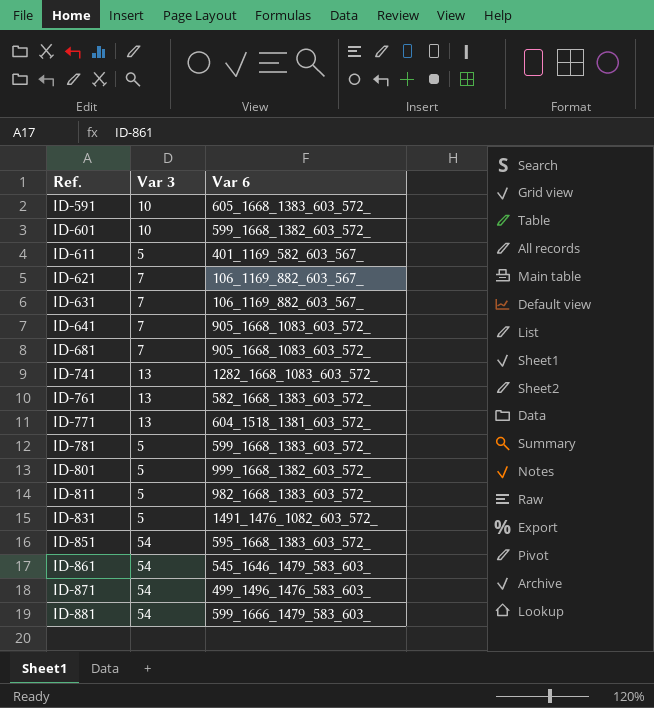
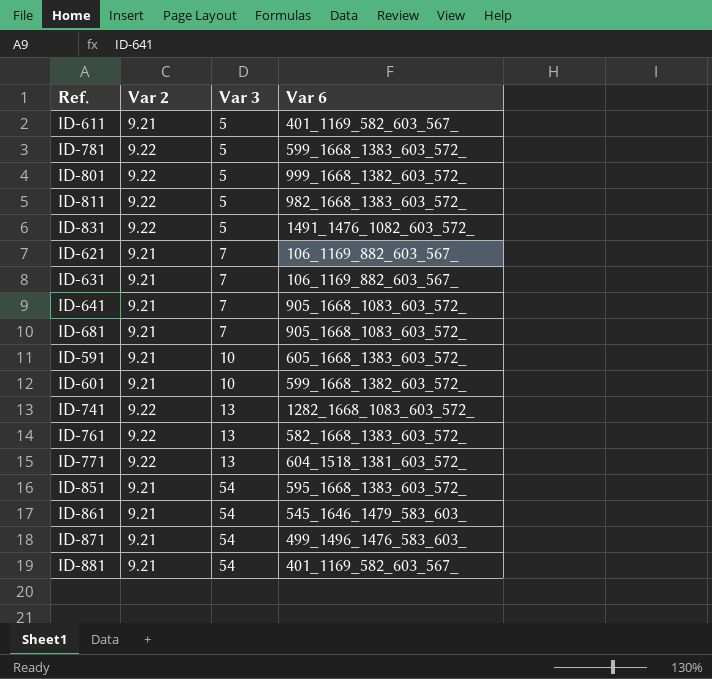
row order: Ref. ascending -> Var 3 ascending
column Var 2 | position: none -> 2
ID-881 | Var 6: 599_1666_1479_583_603_ -> 401_1169_582_603_567_

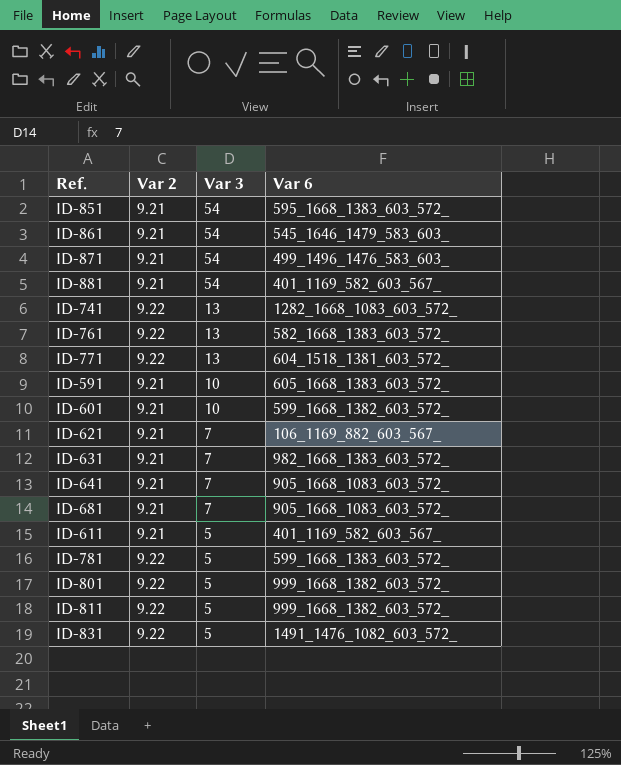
row order: Var 3 ascending -> Var 3 descending
ID-631 | Var 6: 106_1169_882_603_567_ -> 982_1668_1383_603_572_
ID-811 | Var 6: 982_1668_1383_603_572_ -> 999_1668_1382_603_572_

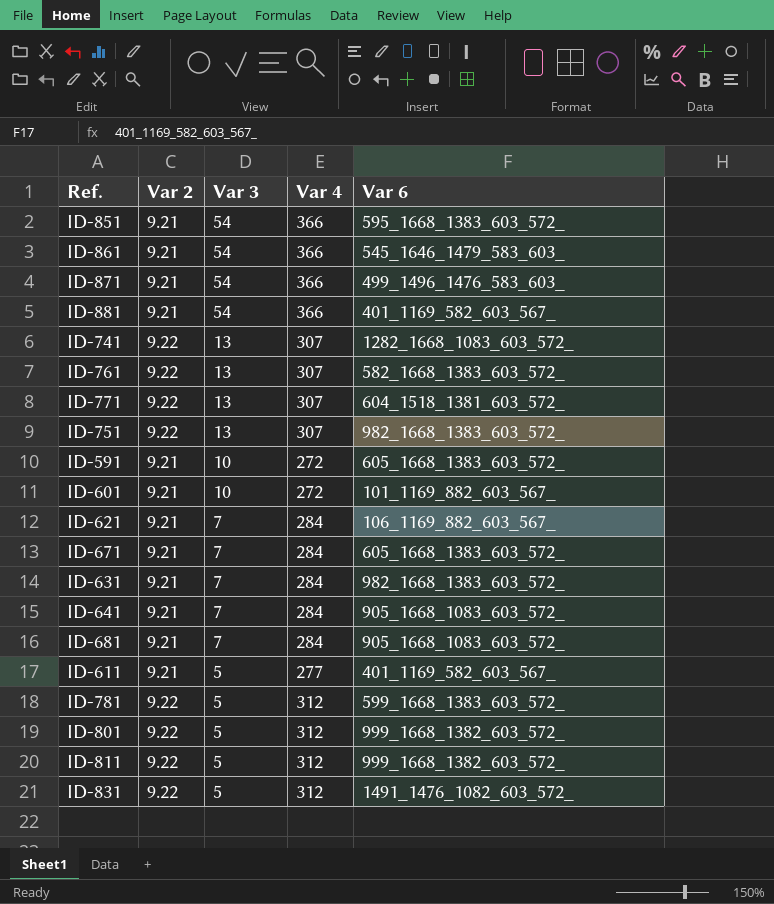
column Var 4 | position: none -> 4
row ID-751: none -> 9.22 | 13 | 307 | 982_1668_1383_603_572_
ID-601 | Var 6: 599_1668_1382_603_572_ -> 101_1169_882_603_567_
row ID-671: none -> 9.21 | 7 | 284 | 605_1668_1383_603_572_

